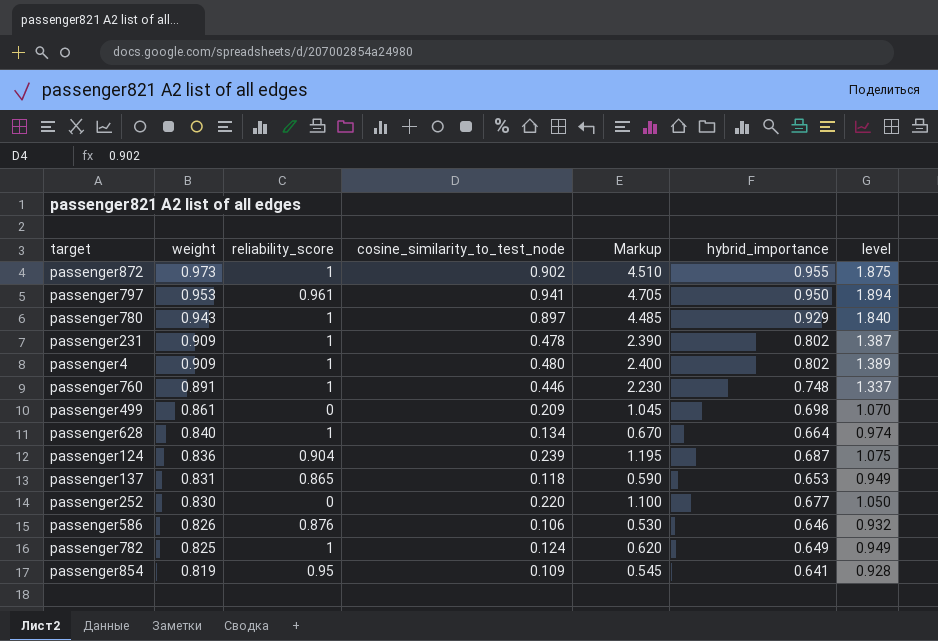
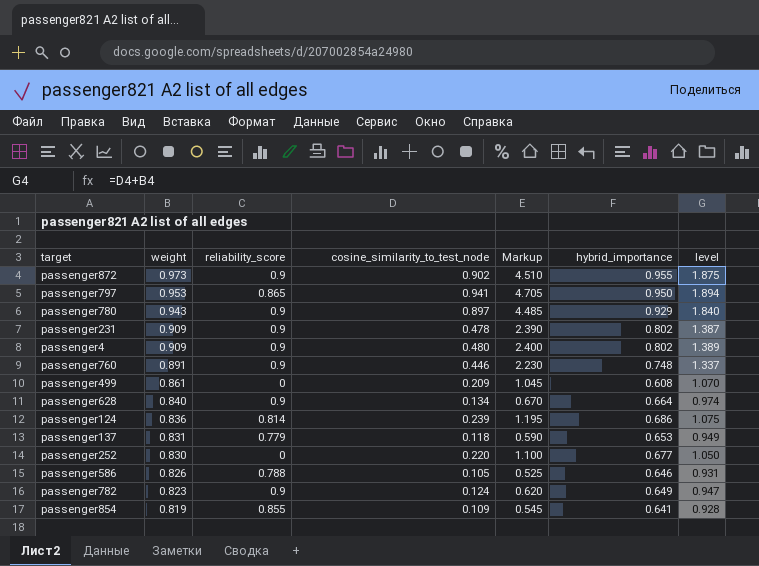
passenger872 | reliability_score: 1 -> 0.9
passenger797 | reliability_score: 0.961 -> 0.865
passenger780 | reliability_score: 1 -> 0.9
passenger231 | reliability_score: 1 -> 0.9
passenger4 | reliability_score: 1 -> 0.9
passenger760 | reliability_score: 1 -> 0.9
passenger499 | hybrid_importance: 0.698 -> 0.608
passenger628 | reliability_score: 1 -> 0.9
passenger124 | reliability_score: 0.904 -> 0.814
passenger124 | hybrid_importance: 0.687 -> 0.686
passenger137 | reliability_score: 0.865 -> 0.779
passenger586 | reliability_score: 0.876 -> 0.788
passenger586 | cosine_similarity_to_test_node: 0.106 -> 0.105
passenger586 | Markup: 0.530 -> 0.525
passenger586 | level: 0.932 -> 0.931
passenger782 | weight: 0.825 -> 0.823
passenger782 | reliability_score: 1 -> 0.9
passenger782 | level: 0.949 -> 0.947
passenger854 | reliability_score: 0.95 -> 0.855

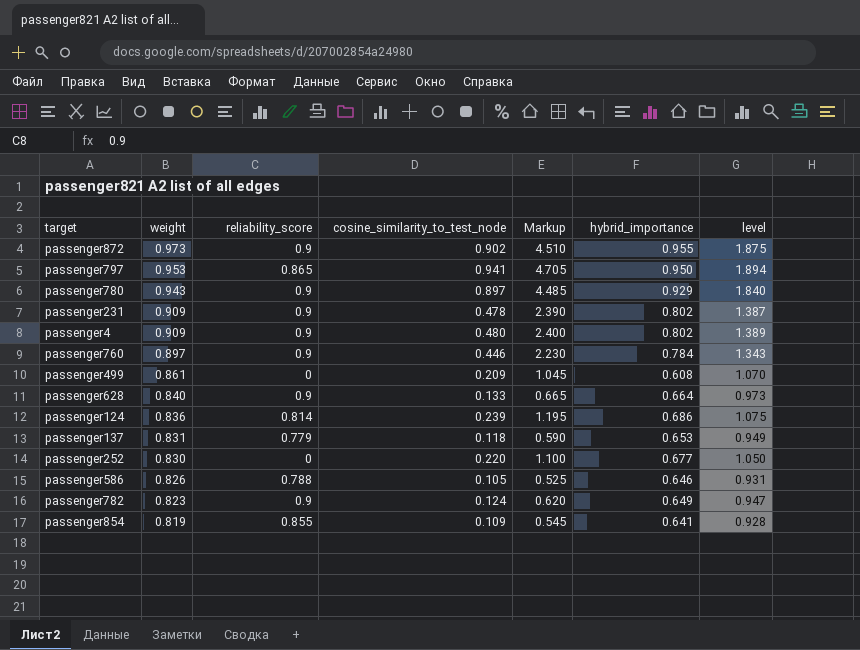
passenger760 | weight: 0.891 -> 0.897
passenger760 | hybrid_importance: 0.748 -> 0.784
passenger760 | level: 1.337 -> 1.343
passenger628 | cosine_similarity_to_test_node: 0.134 -> 0.133
passenger628 | Markup: 0.670 -> 0.665
passenger628 | level: 0.974 -> 0.973

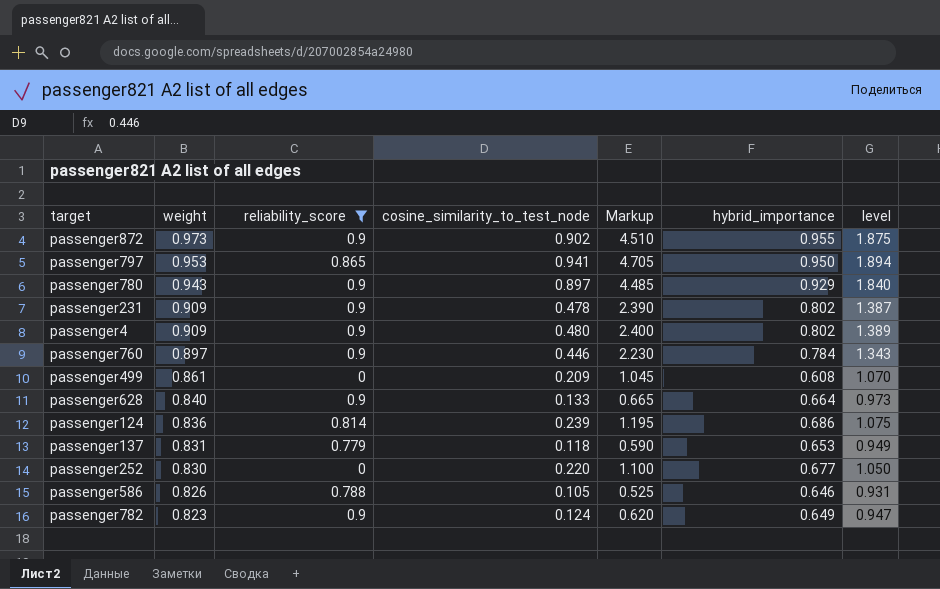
filter: none -> reliability_score != 0.855

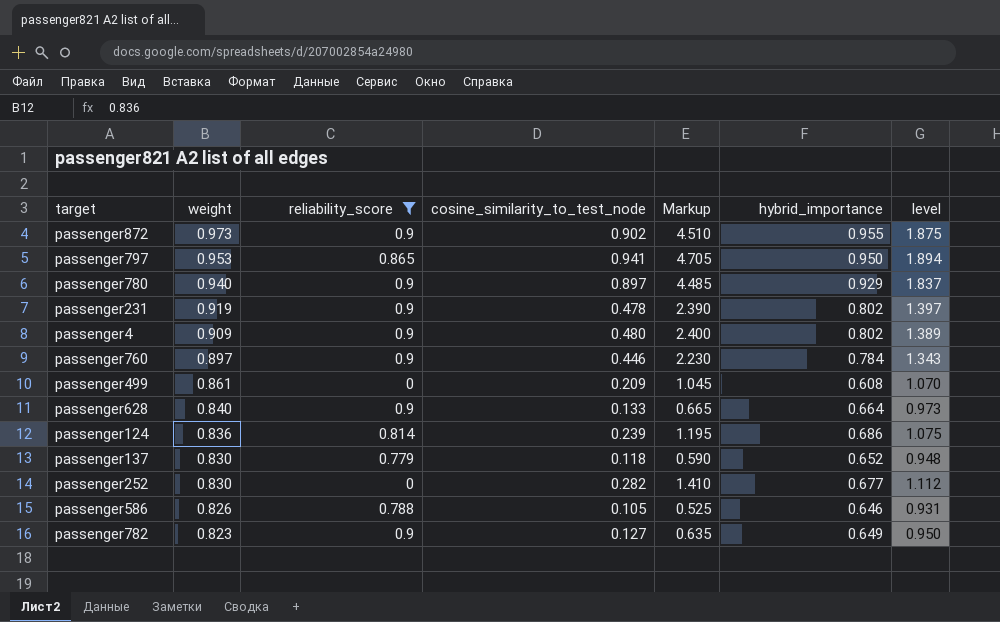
passenger780 | weight: 0.943 -> 0.940
passenger780 | level: 1.840 -> 1.837
passenger231 | weight: 0.909 -> 0.919
passenger231 | level: 1.387 -> 1.397
passenger137 | weight: 0.831 -> 0.830
passenger137 | hybrid_importance: 0.653 -> 0.652
passenger137 | level: 0.949 -> 0.948
passenger252 | cosine_similarity_to_test_node: 0.220 -> 0.282
passenger252 | Markup: 1.100 -> 1.410
passenger252 | level: 1.050 -> 1.112
passenger782 | cosine_similarity_to_test_node: 0.124 -> 0.127
passenger782 | Markup: 0.620 -> 0.635
passenger782 | level: 0.947 -> 0.950

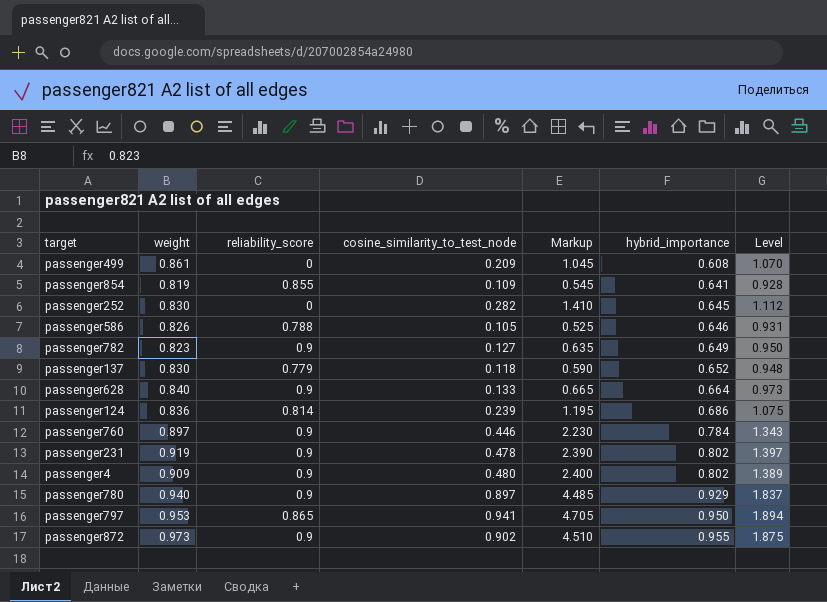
filter: reliability_score != 0.855 -> none
row order: weight descending -> hybrid_importance ascending
column name: level -> Level
passenger252 | hybrid_importance: 0.677 -> 0.645

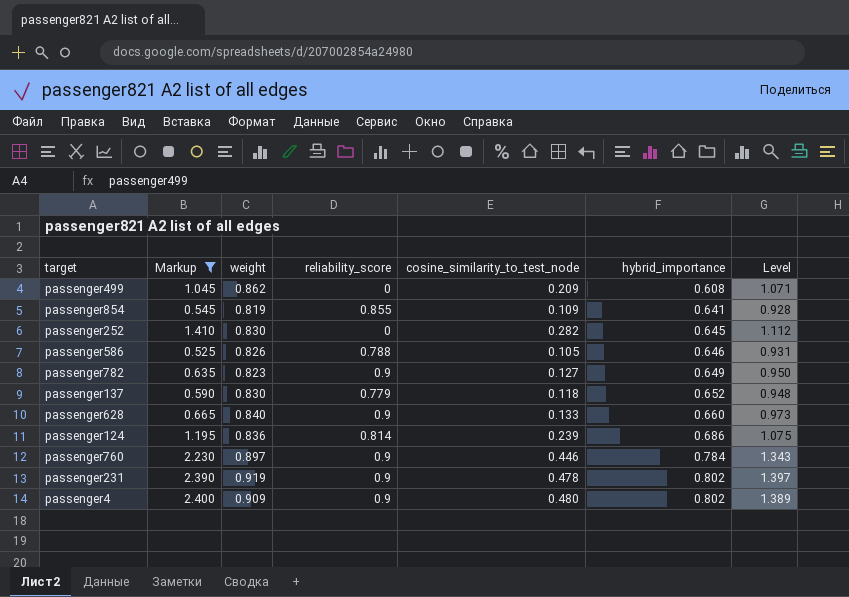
filter: none -> Markup <= 2.400
column Markup | position: 5 -> 2
passenger499 | weight: 0.861 -> 0.862
passenger499 | Level: 1.070 -> 1.071
passenger628 | hybrid_importance: 0.664 -> 0.660

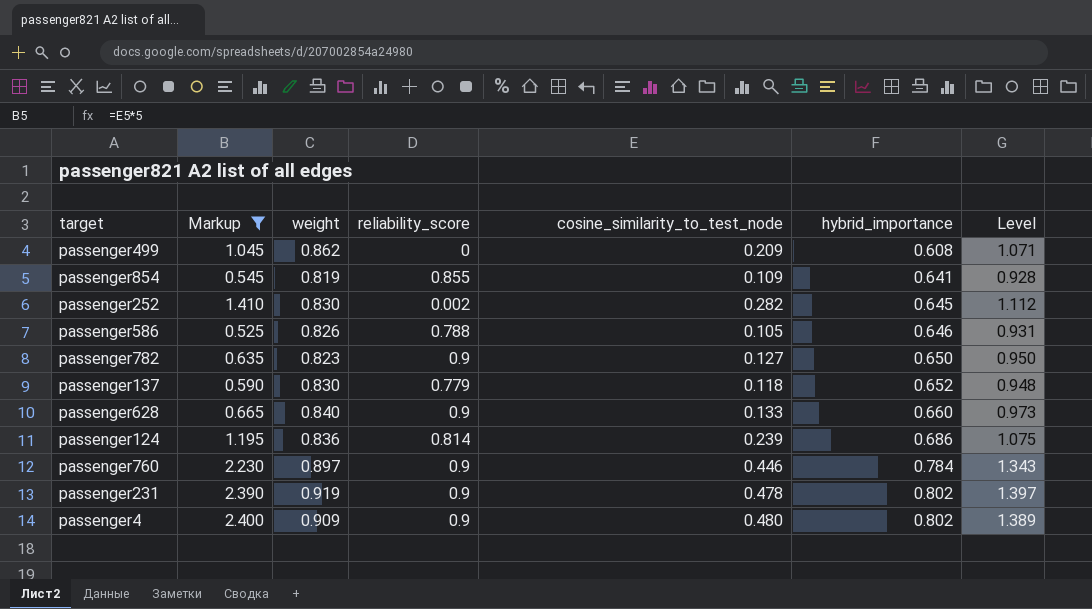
passenger252 | reliability_score: 0 -> 0.002
passenger782 | hybrid_importance: 0.649 -> 0.650

